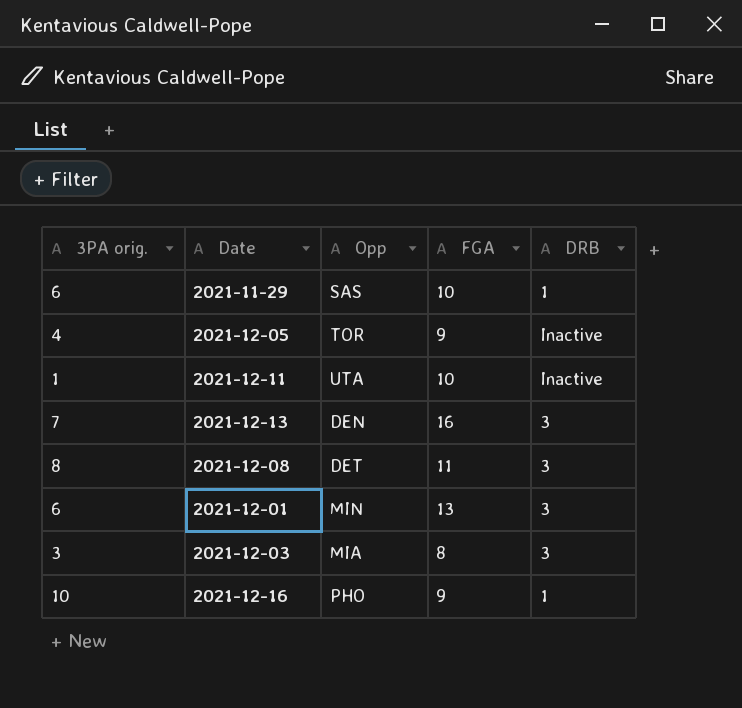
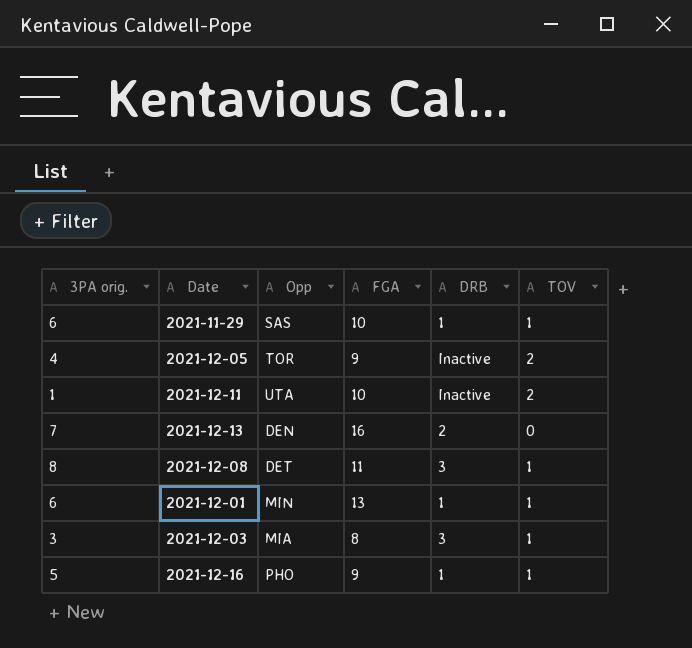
column TOV | position: none -> 6
2021-12-13 | DRB: 3 -> 2
2021-12-01 | DRB: 3 -> 1
2021-12-16 | 3PA orig.: 10 -> 5

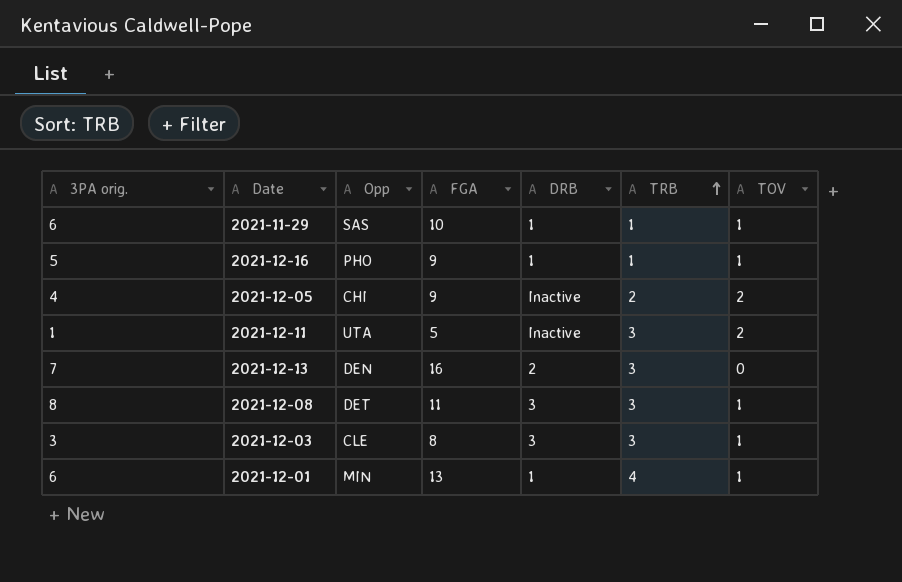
row order: none -> TRB ascending
column TRB | position: none -> 6
2021-12-05 | Opp: TOR -> CHI
2021-12-11 | FGA: 10 -> 5
2021-12-03 | Opp: MIA -> CLE

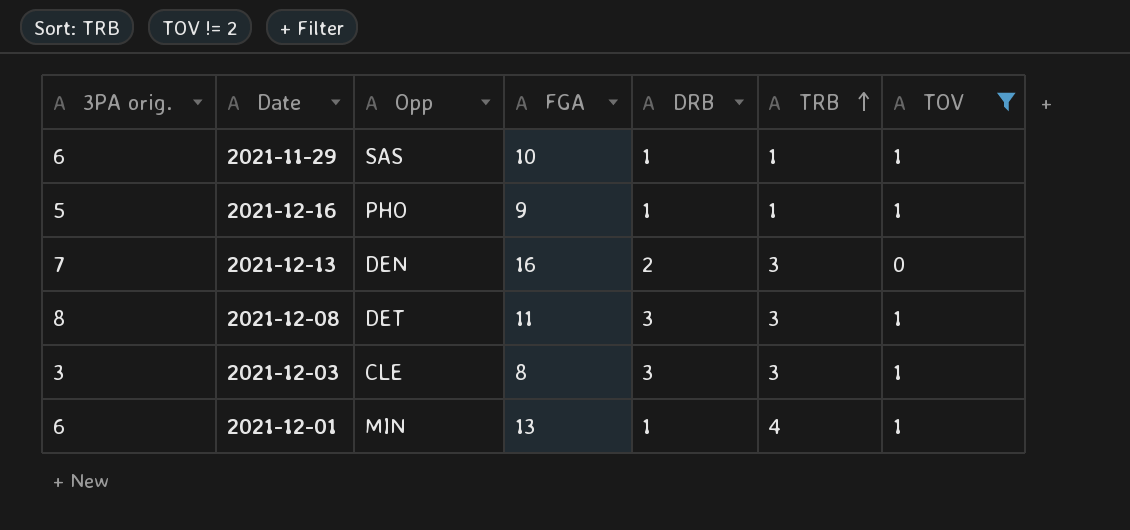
filter: none -> TOV != 2

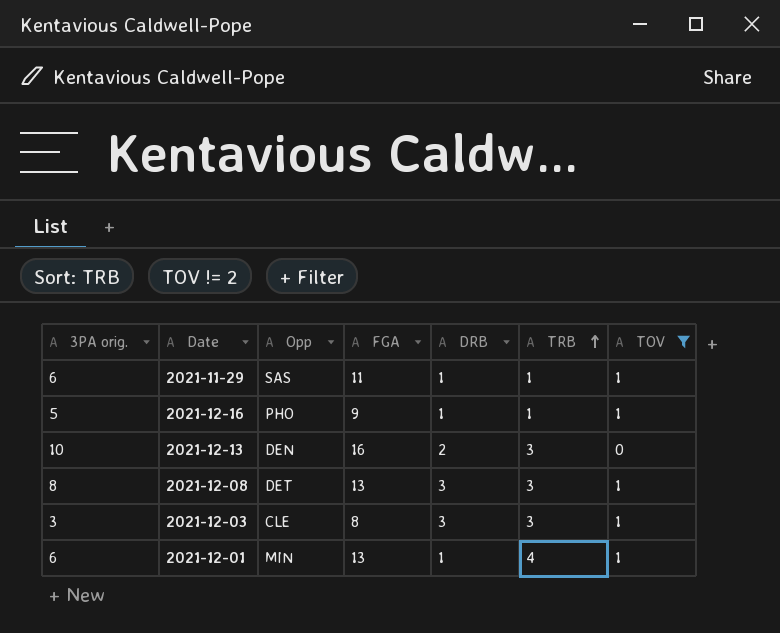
2021-11-29 | FGA: 10 -> 11
2021-12-13 | 3PA orig.: 7 -> 10
2021-12-08 | FGA: 11 -> 13

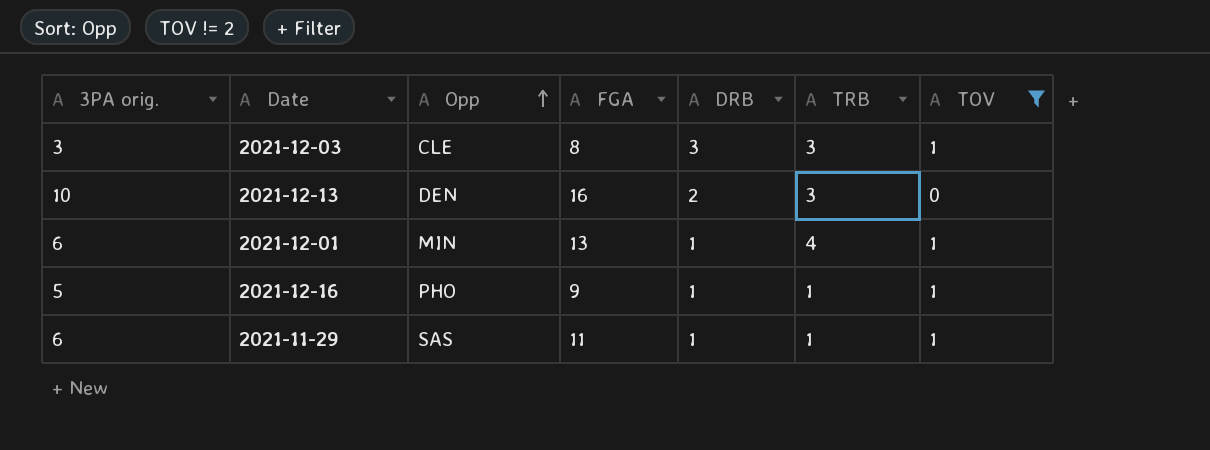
row order: TRB ascending -> Opp ascending
row 2021-12-08: 8 | DET | 13 | 3 | 3 | 1 -> none

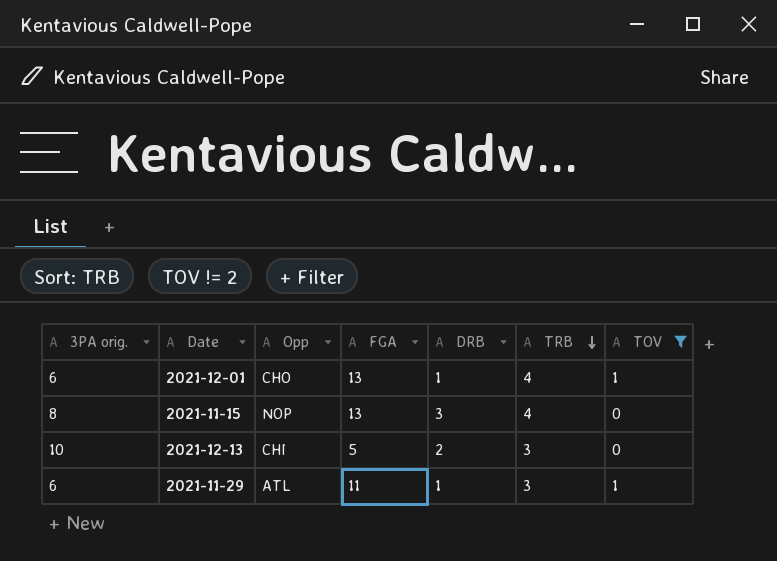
row order: Opp ascending -> TRB descending
row 2021-12-03: 3 | CLE | 8 | 3 | 3 | 1 -> none
row 2021-12-16: 5 | PHO | 9 | 1 | 1 | 1 -> none
2021-12-01 | Opp: MIN -> CHO
row 2021-11-15: none -> 8 | NOP | 13 | 3 | 4 | 0
2021-12-13 | Opp: DEN -> CHI
2021-12-13 | FGA: 16 -> 5
2021-11-29 | Opp: SAS -> ATL
2021-11-29 | TRB: 1 -> 3

